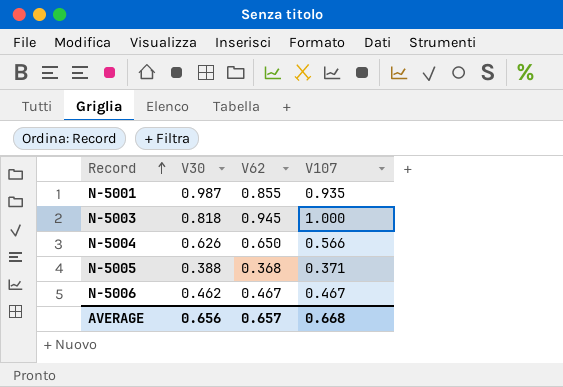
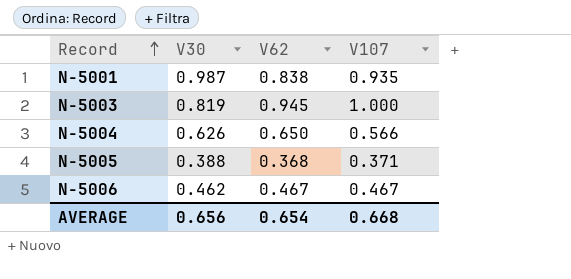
N-5001 | V62: 0.855 -> 0.838
N-5003 | V30: 0.818 -> 0.819
AVERAGE | V62: 0.657 -> 0.654

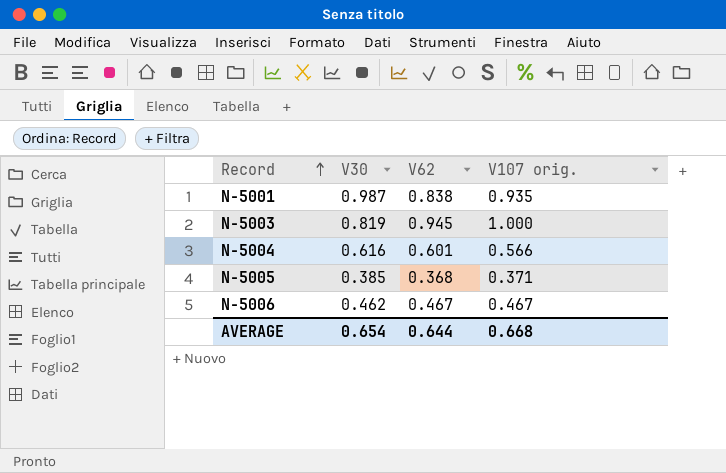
column name: V107 -> V107 orig.
N-5004 | V30: 0.626 -> 0.616
N-5004 | V62: 0.650 -> 0.601
N-5005 | V30: 0.388 -> 0.385
AVERAGE | V30: 0.656 -> 0.654
AVERAGE | V62: 0.654 -> 0.644

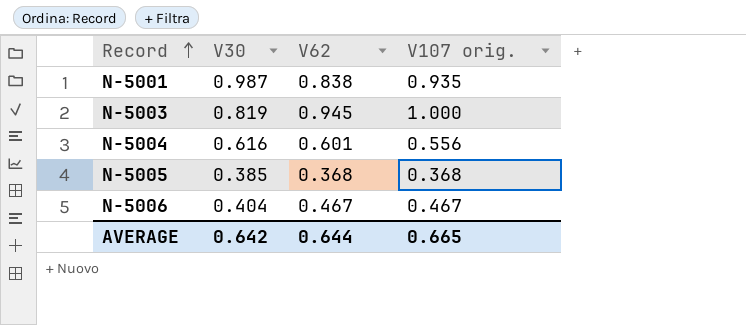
N-5004 | V107 orig.: 0.566 -> 0.556
N-5005 | V107 orig.: 0.371 -> 0.368
N-5006 | V30: 0.462 -> 0.404
AVERAGE | V30: 0.654 -> 0.642
AVERAGE | V107 orig.: 0.668 -> 0.665

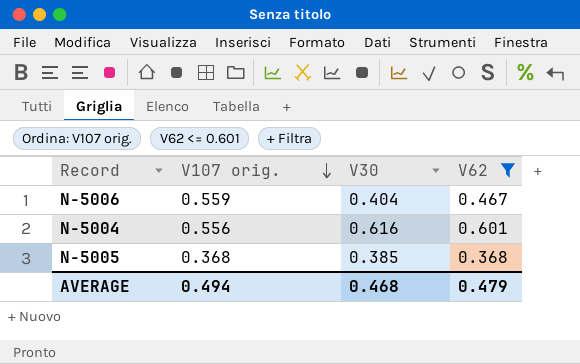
filter: none -> V62 <= 0.601
row order: Record ascending -> V107 orig. descending
column V107 orig. | position: 4 -> 2
N-5006 | V107 orig.: 0.467 -> 0.559
AVERAGE | V107 orig.: 0.665 -> 0.494
AVERAGE | V30: 0.642 -> 0.468
AVERAGE | V62: 0.644 -> 0.479

